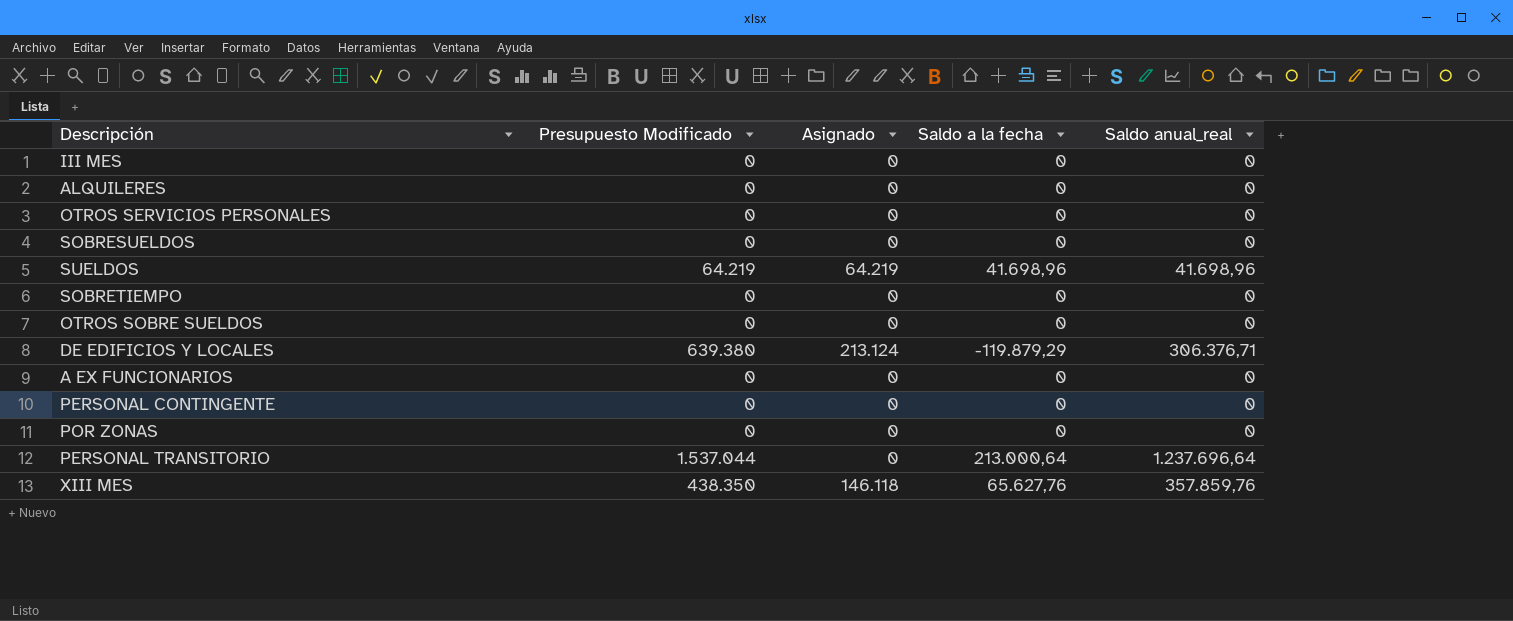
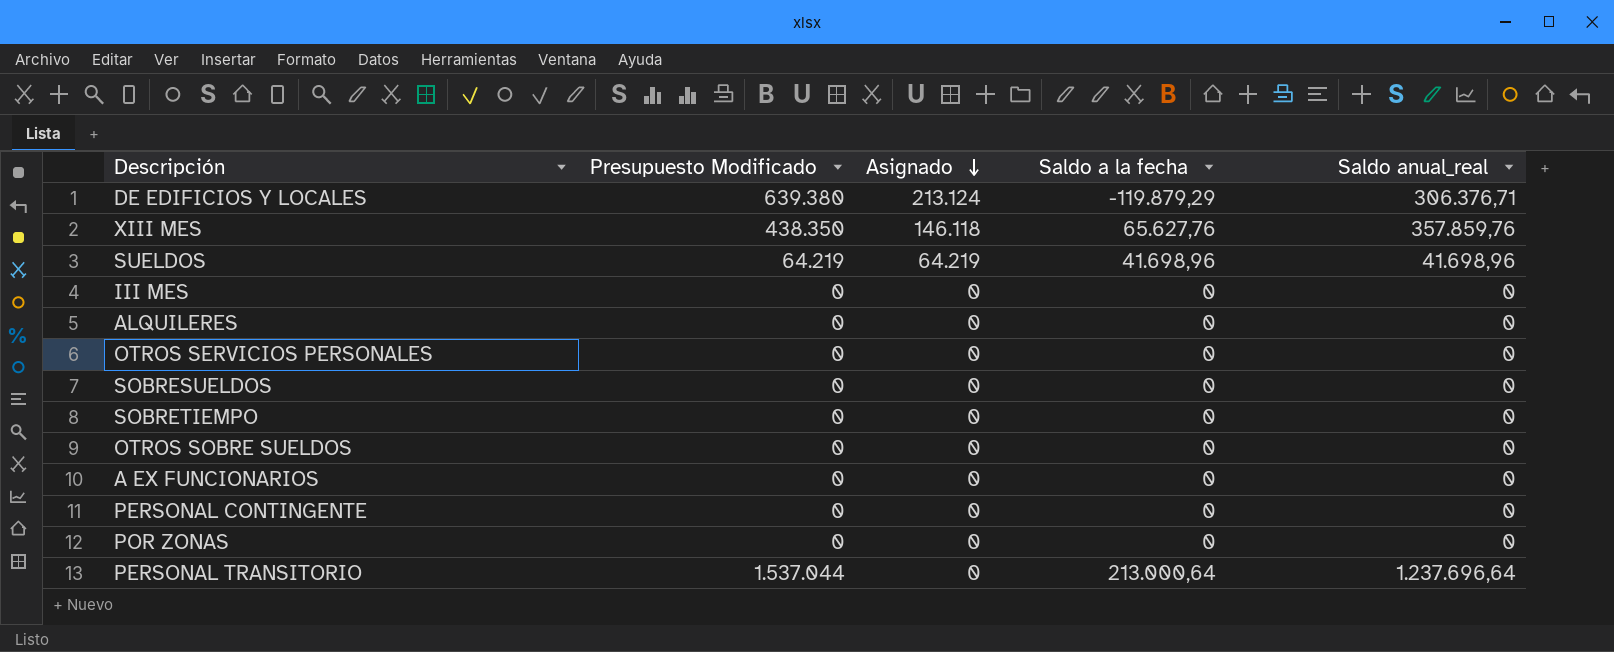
row order: none -> Asignado descending

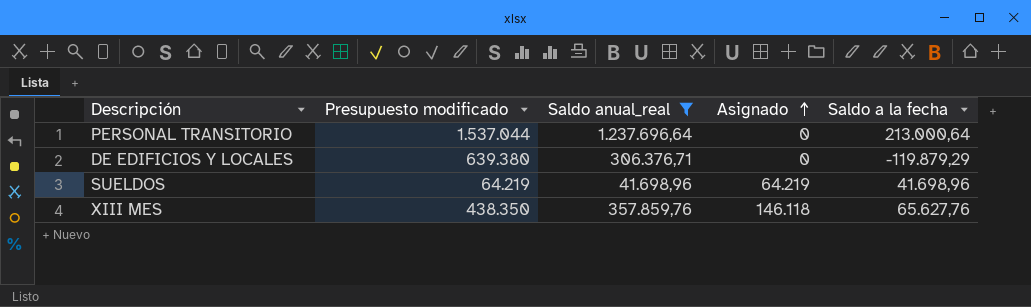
filter: none -> Saldo anual_real != 0
row order: Asignado descending -> Asignado ascending
column name: Presupuesto Modificado -> Presupuesto modificado
column Saldo anual_real | position: 5 -> 3
DE EDIFICIOS Y LOCALES | Asignado: 213.124 -> 0

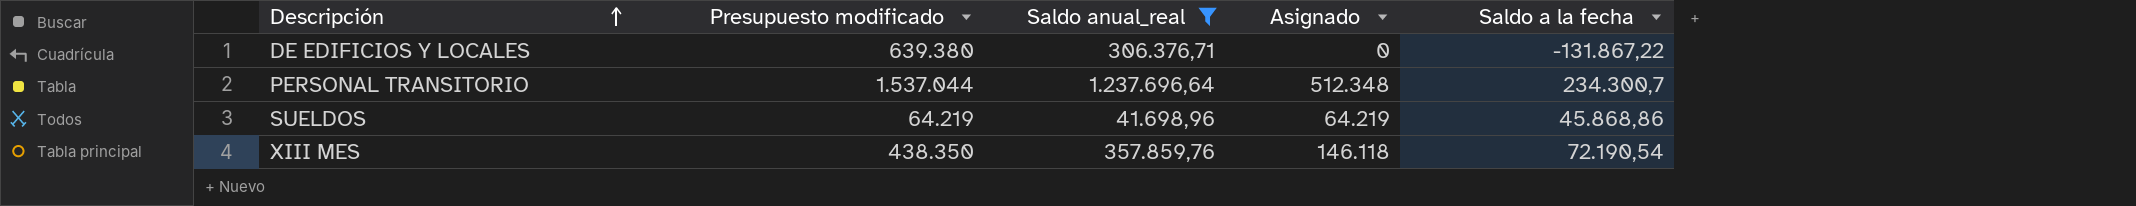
row order: Asignado ascending -> Descripción ascending
DE EDIFICIOS Y LOCALES | Saldo a la fecha: -119.879,29 -> -131.867,22
PERSONAL TRANSITORIO | Asignado: 0 -> 512.348
PERSONAL TRANSITORIO | Saldo a la fecha: 213.000,64 -> 234.300,7
SUELDOS | Saldo a la fecha: 41.698,96 -> 45.868,86
XIII MES | Saldo a la fecha: 65.627,76 -> 72.190,54

